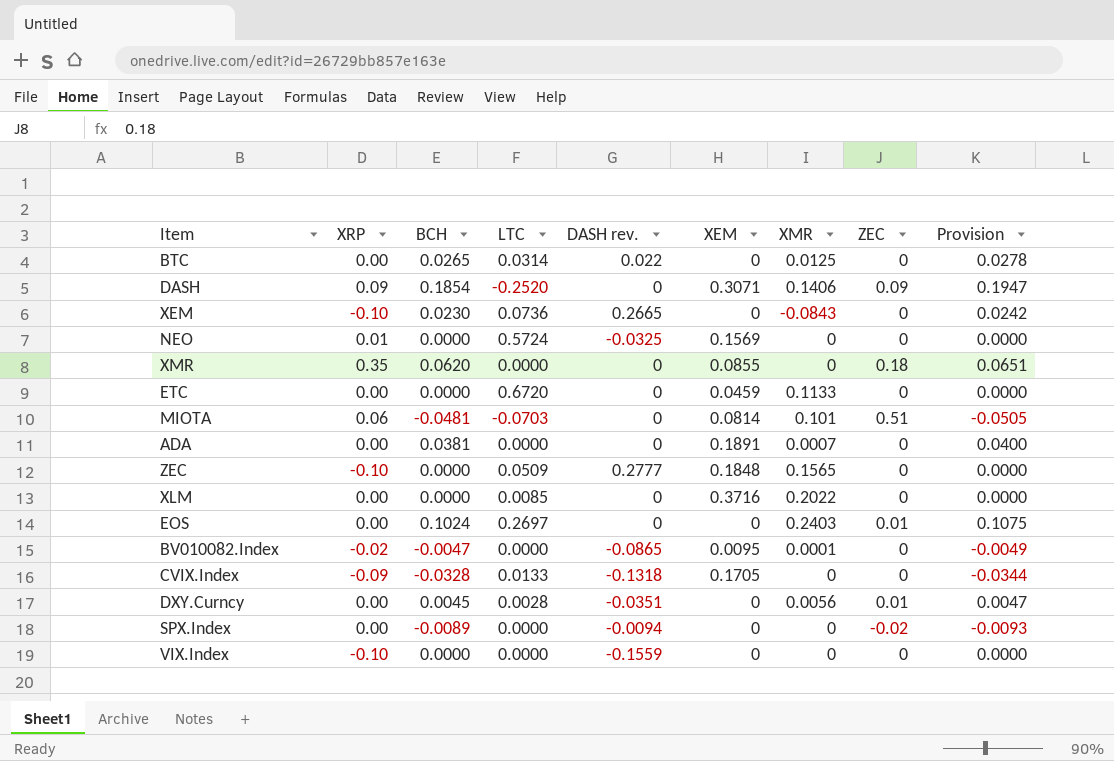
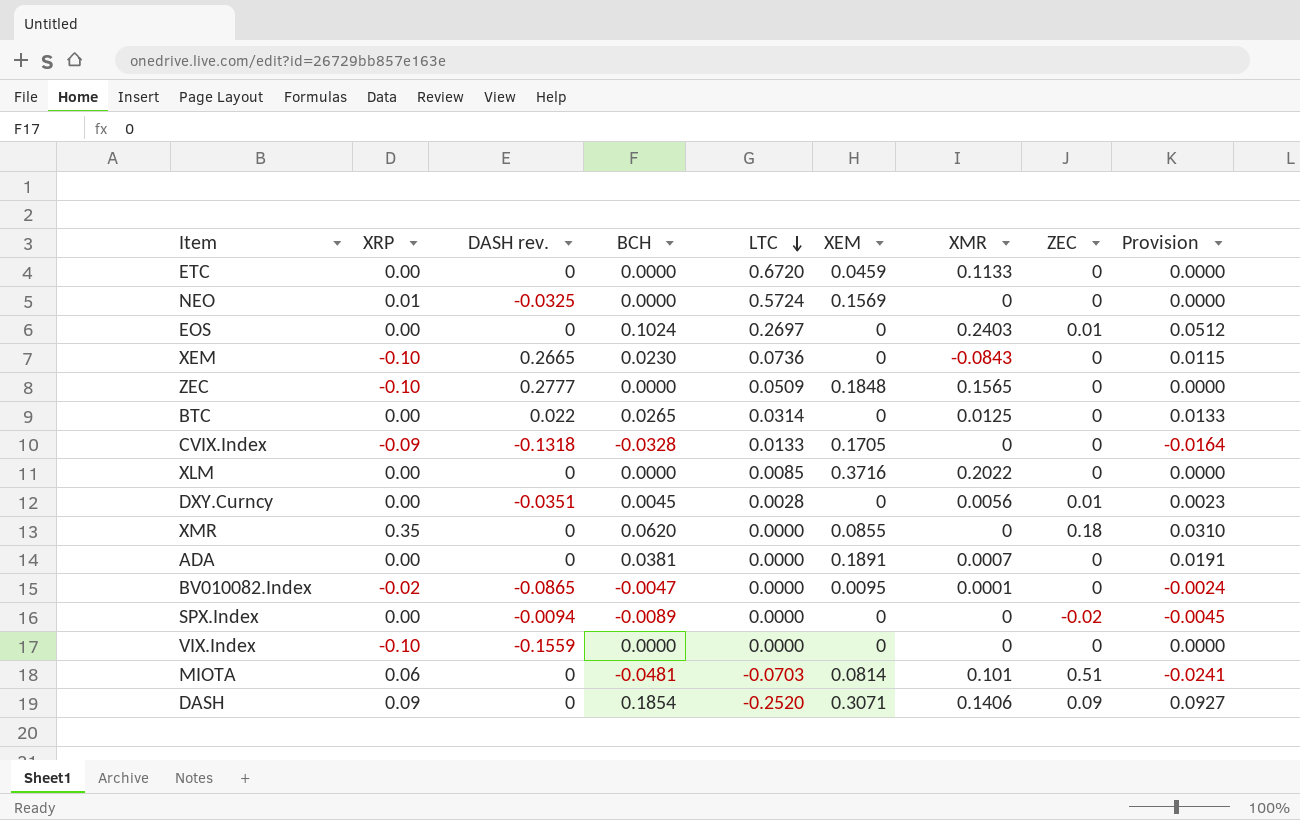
row order: none -> LTC descending
column DASH rev. | position: 5 -> 3
column Provision | formula: [BCH] * 1.05 -> [BCH] * 0.5

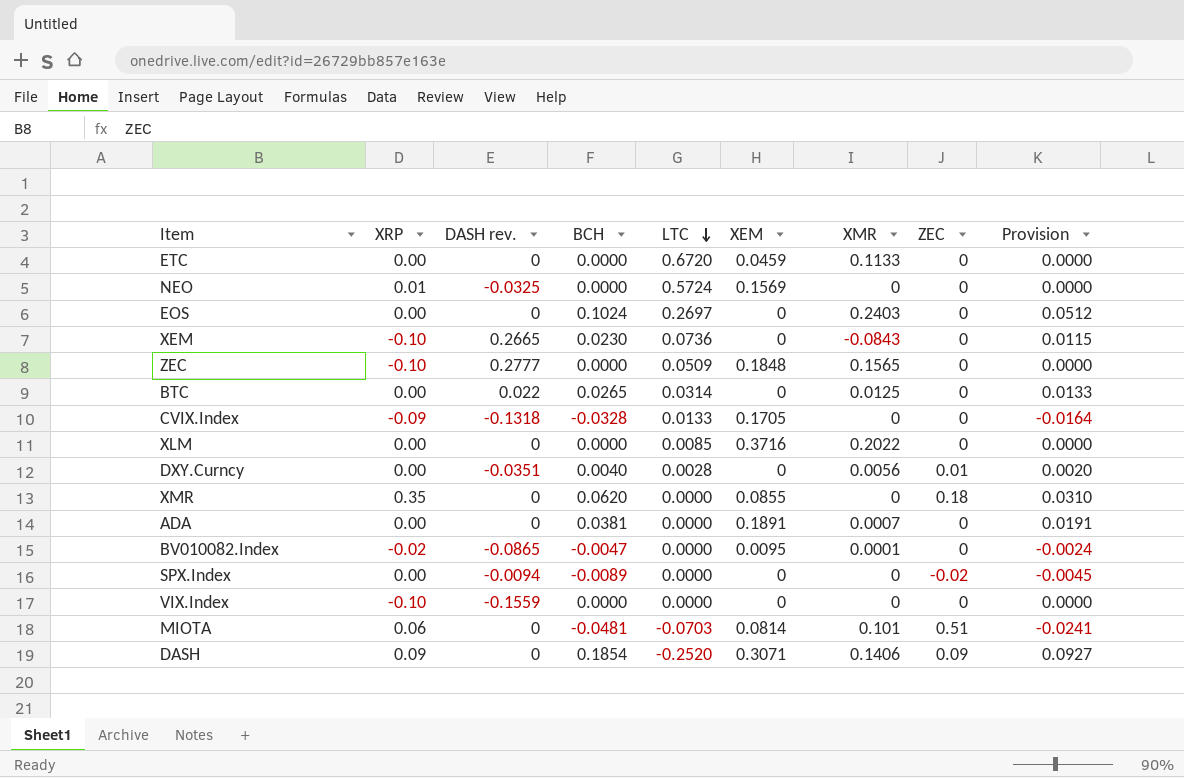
EOS | ZEC: 0.01 -> 0
DXY.Curncy | BCH: 0.0045 -> 0.0040
DXY.Curncy | Provision: 0.0023 -> 0.0020

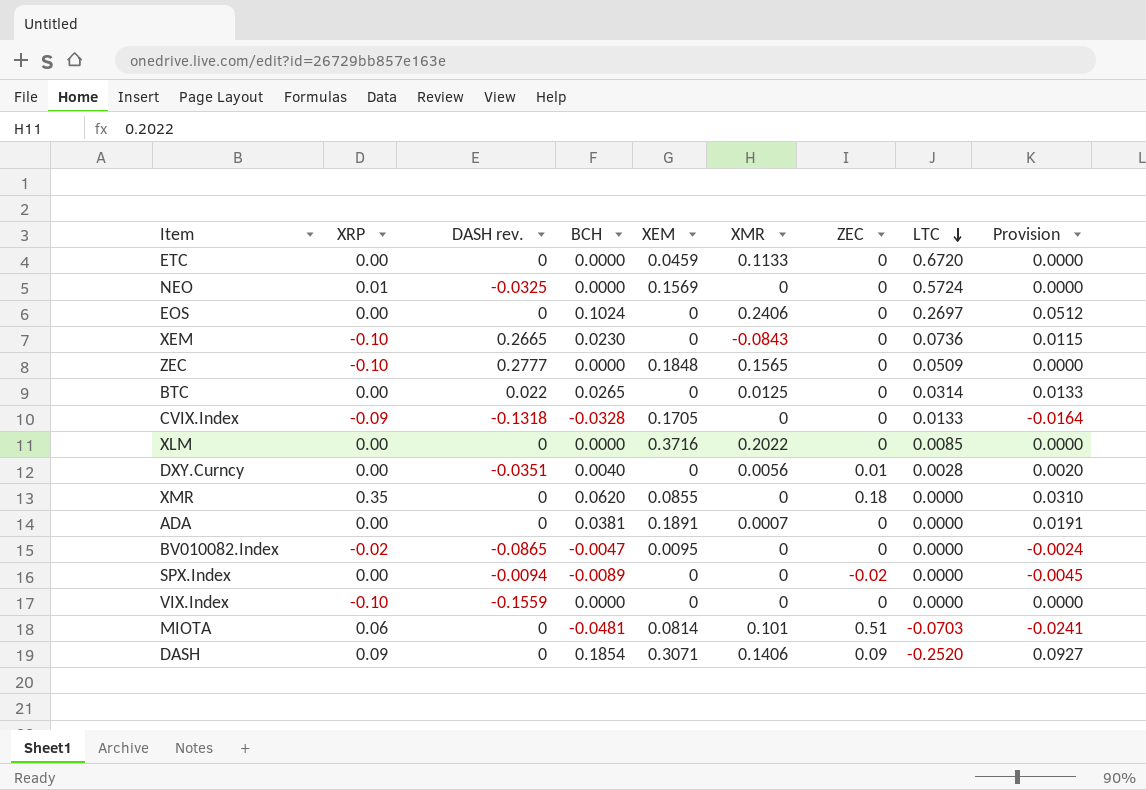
column LTC | position: 5 -> 8
EOS | XMR: 0.2403 -> 0.2406
BV010082.Index | XMR: 0.0001 -> 0

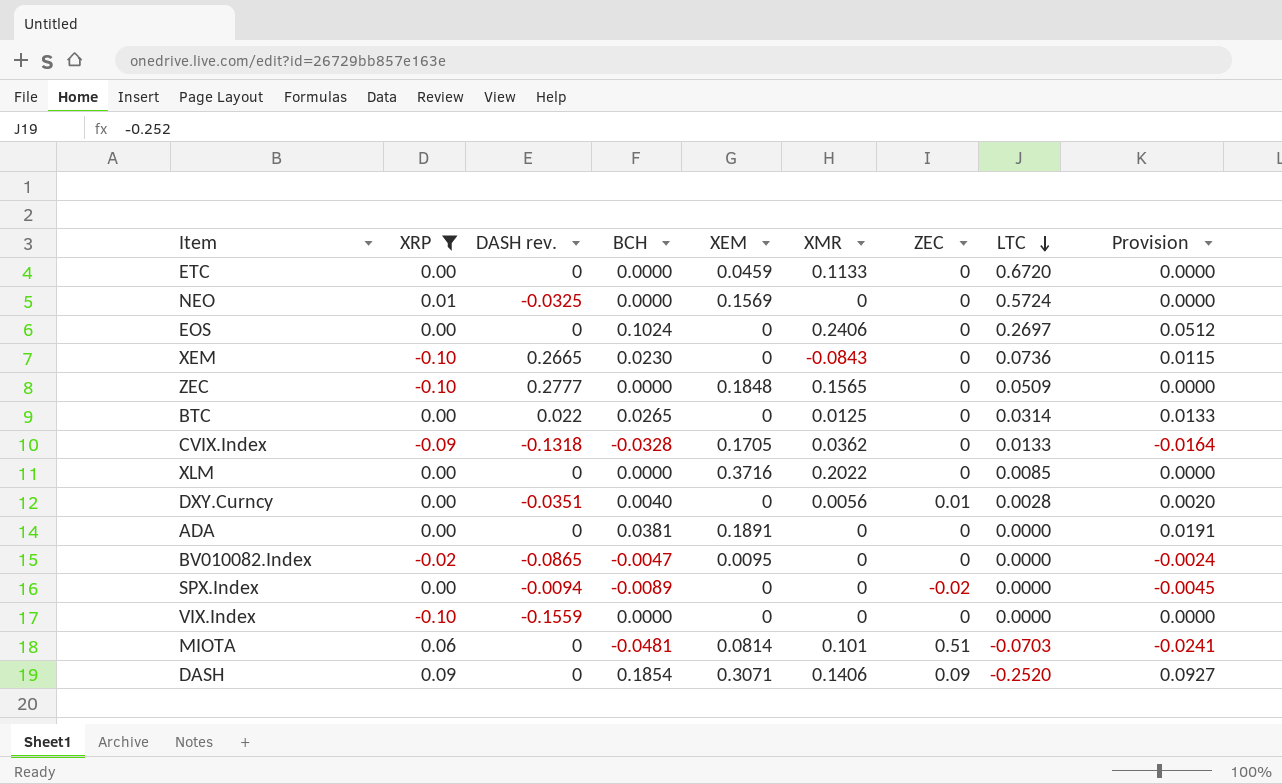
filter: none -> XRP != 0.35
CVIX.Index | XMR: 0 -> 0.0362
ADA | XMR: 0.0007 -> 0

